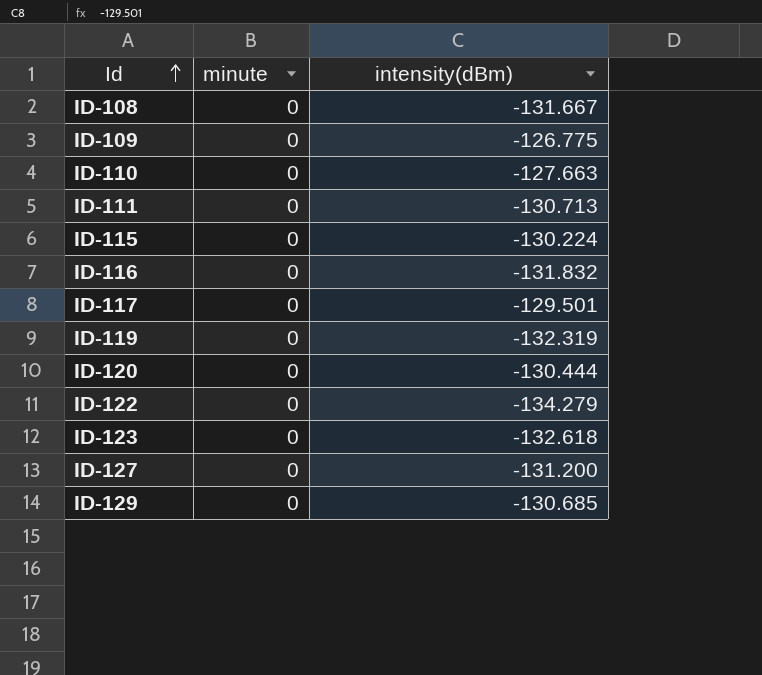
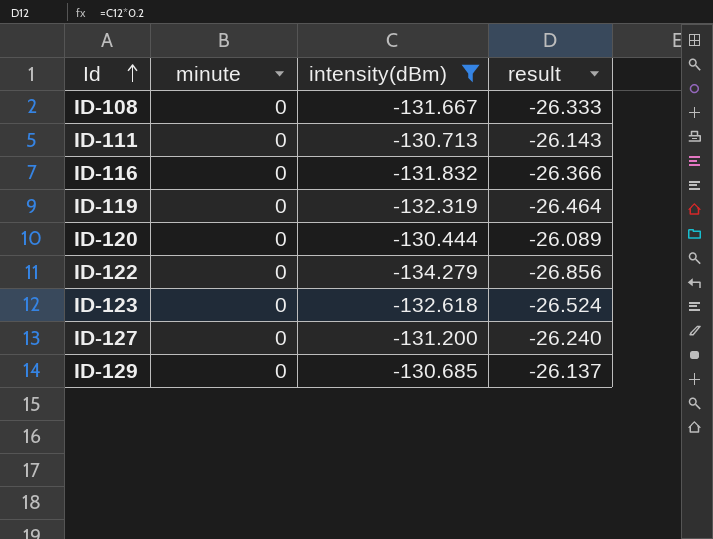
filter: none -> intensity(dBm) <= -130.444
column result | formula: none -> [intensity(dBm)] * 0.2

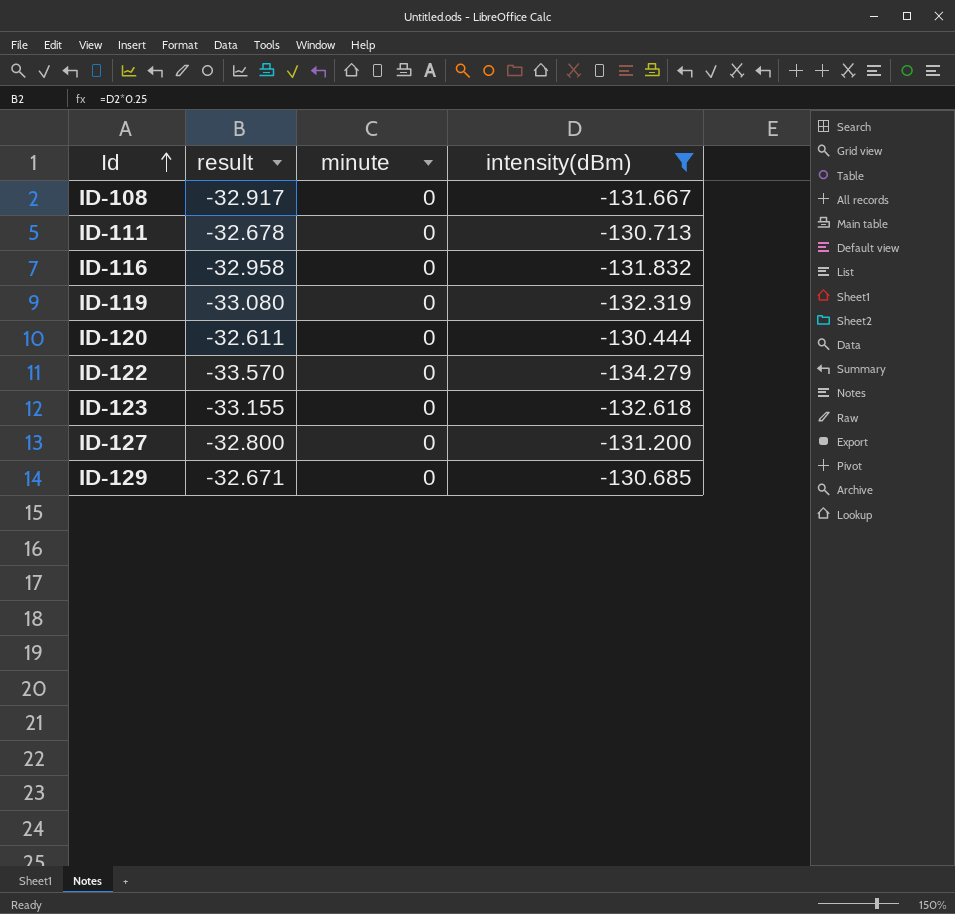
column result | formula: [intensity(dBm)] * 0.2 -> [intensity(dBm)] * 0.25
column result | position: 4 -> 2

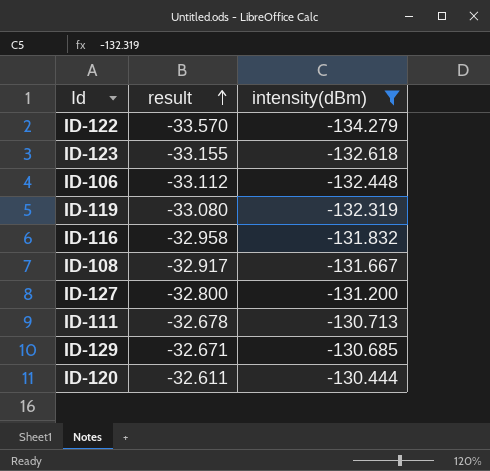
row order: Id ascending -> result ascending
column minute | position: 3 -> none
row ID-106: none -> -33.112 | -132.448

